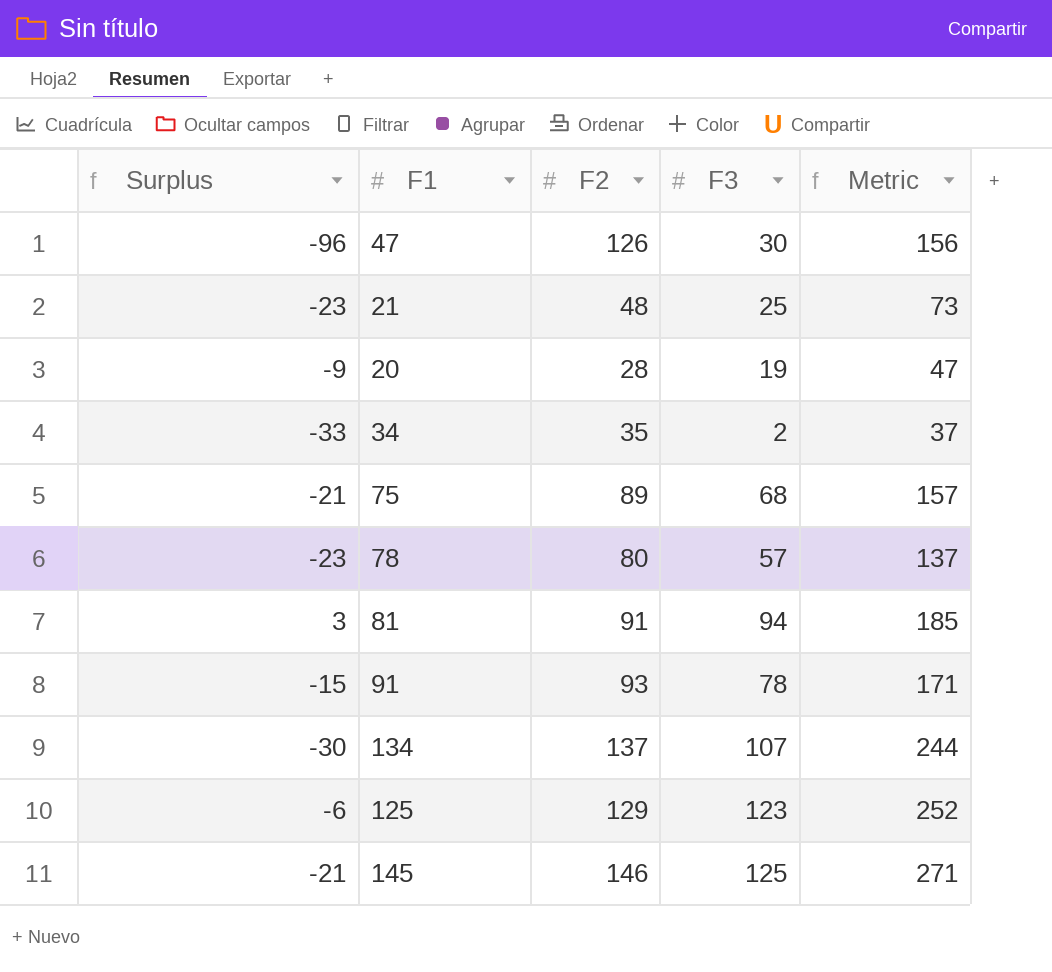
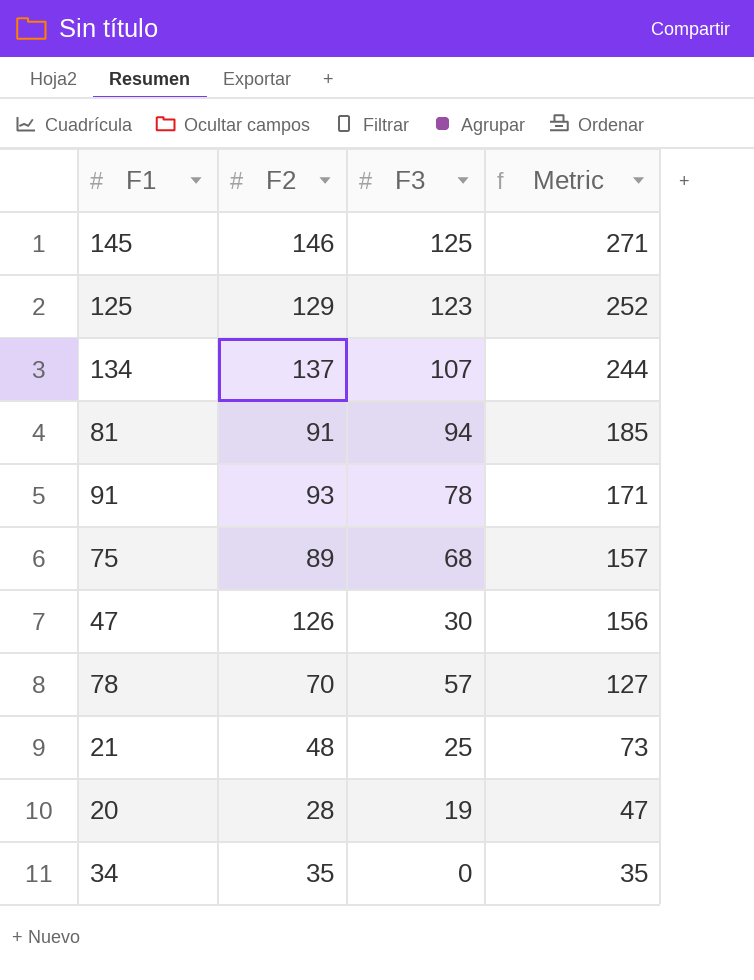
row order: none -> Metric descending
column Surplus | formula: [F3] - [F2] -> none
78 | F2: 80 -> 70
78 | Metric: 137 -> 127
34 | F3: 2 -> 0
34 | Metric: 37 -> 35

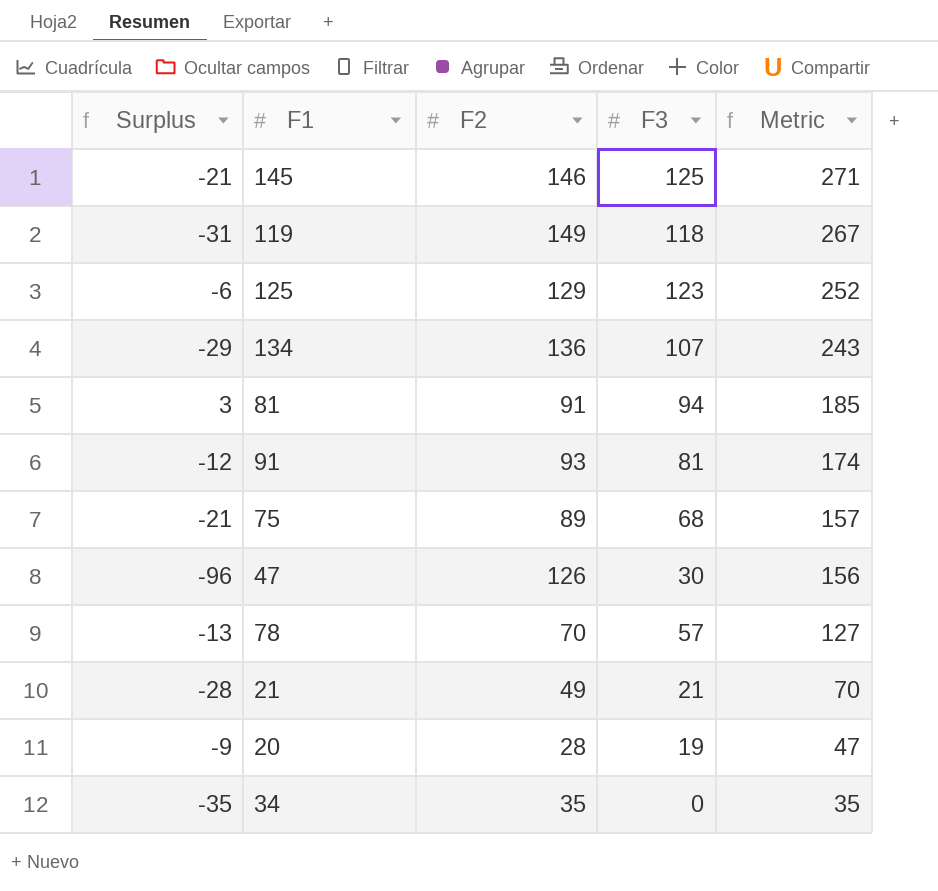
column Surplus | formula: none -> [F3] - [F2]
row 119: none -> -31 | 149 | 118 | 267
134 | F2: 137 -> 136
134 | Metric: 244 -> 243
91 | F3: 78 -> 81
91 | Metric: 171 -> 174
21 | F2: 48 -> 49
21 | F3: 25 -> 21
21 | Metric: 73 -> 70

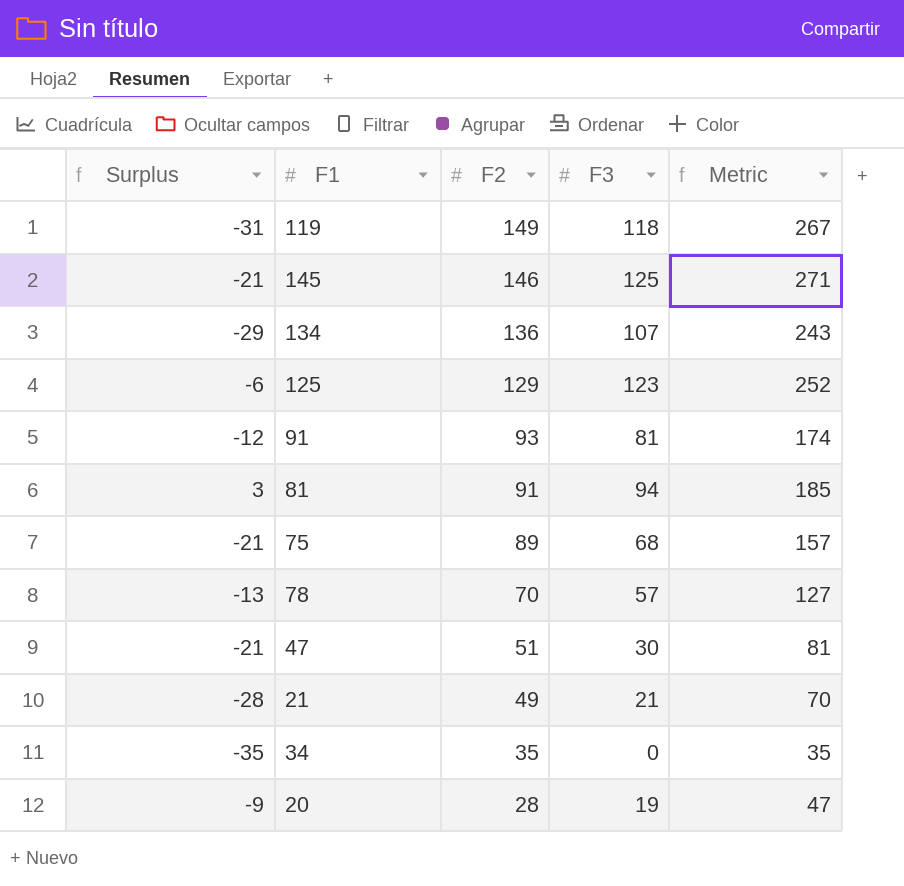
row order: Metric descending -> F2 descending
47 | Surplus: -96 -> -21
47 | F2: 126 -> 51
47 | Metric: 156 -> 81

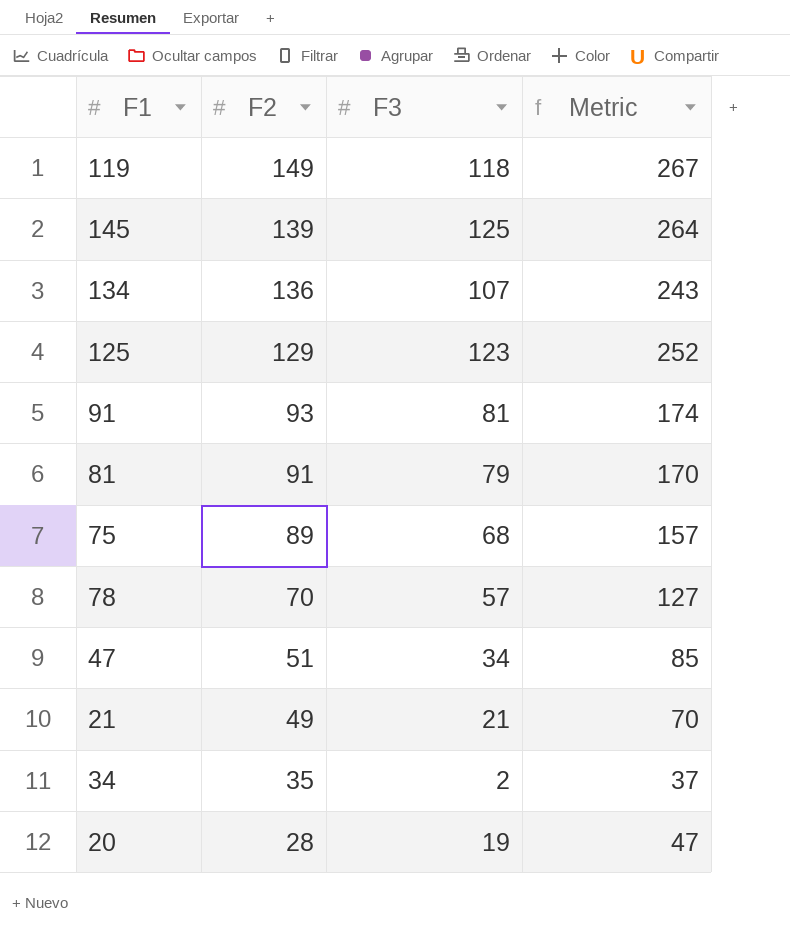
column Surplus | formula: [F3] - [F2] -> none
145 | F2: 146 -> 139
145 | Metric: 271 -> 264
81 | F3: 94 -> 79
81 | Metric: 185 -> 170
47 | F3: 30 -> 34
47 | Metric: 81 -> 85
34 | F3: 0 -> 2
34 | Metric: 35 -> 37

